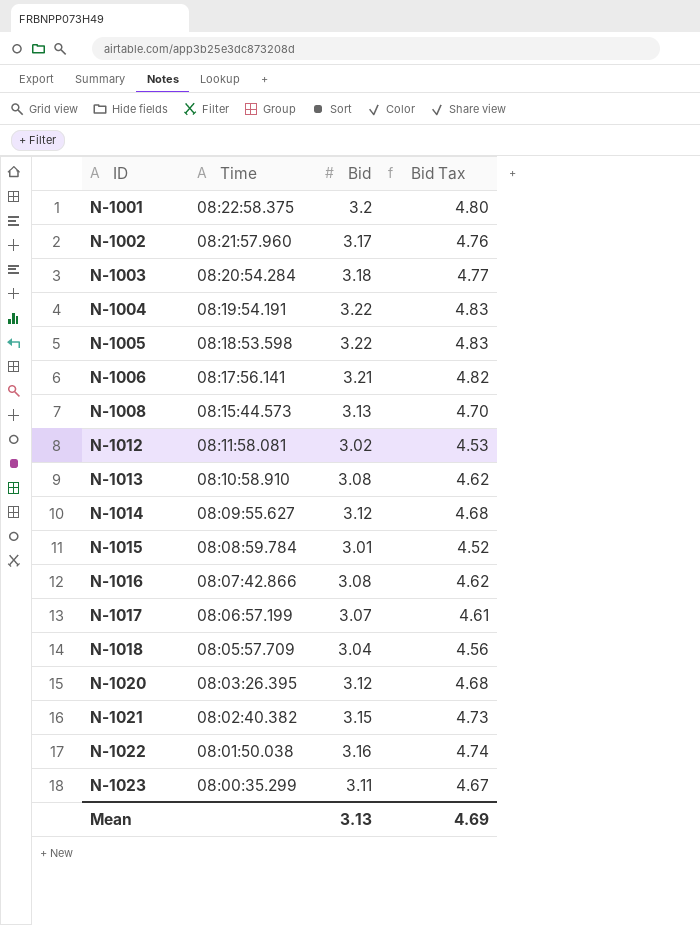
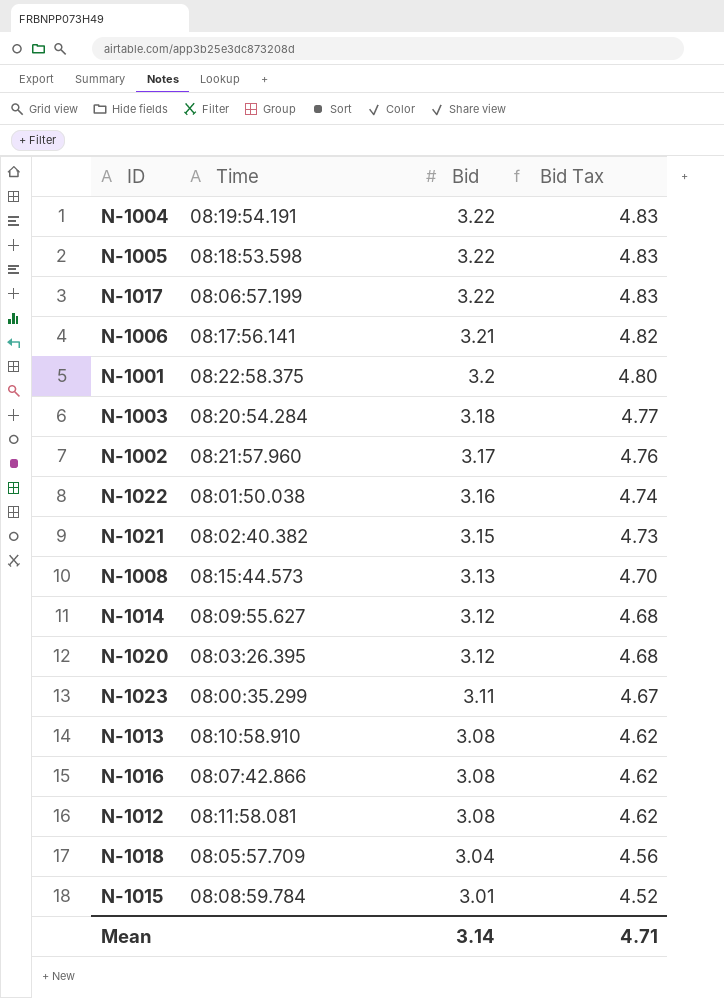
row order: ID ascending -> Bid descending
N-1017 | Bid: 3.07 -> 3.22
N-1017 | Bid Tax: 4.61 -> 4.83
N-1012 | Bid: 3.02 -> 3.08
N-1012 | Bid Tax: 4.53 -> 4.62
Mean | Bid: 3.13 -> 3.14
Mean | Bid Tax: 4.69 -> 4.71

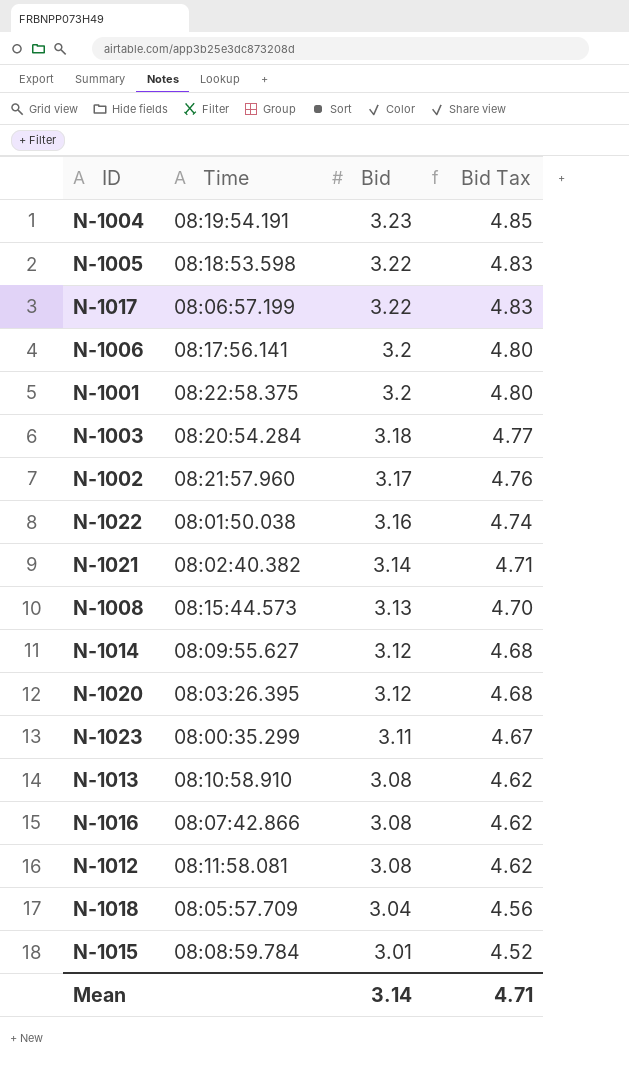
N-1004 | Bid: 3.22 -> 3.23
N-1004 | Bid Tax: 4.83 -> 4.85
N-1006 | Bid: 3.21 -> 3.2
N-1006 | Bid Tax: 4.82 -> 4.80
N-1021 | Bid: 3.15 -> 3.14
N-1021 | Bid Tax: 4.73 -> 4.71

